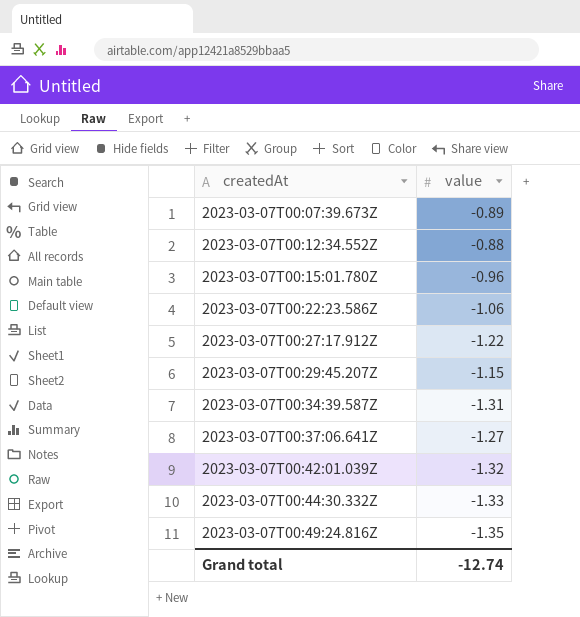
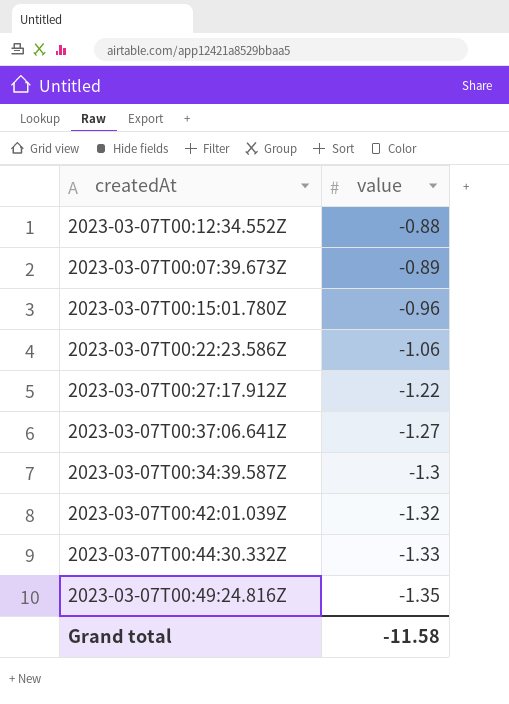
row order: createdAt ascending -> value descending
row 2023-03-07T00:29:45.207Z: -1.15 -> none
2023-03-07T00:34:39.587Z | value: -1.31 -> -1.3
Grand total | value: -12.74 -> -11.58

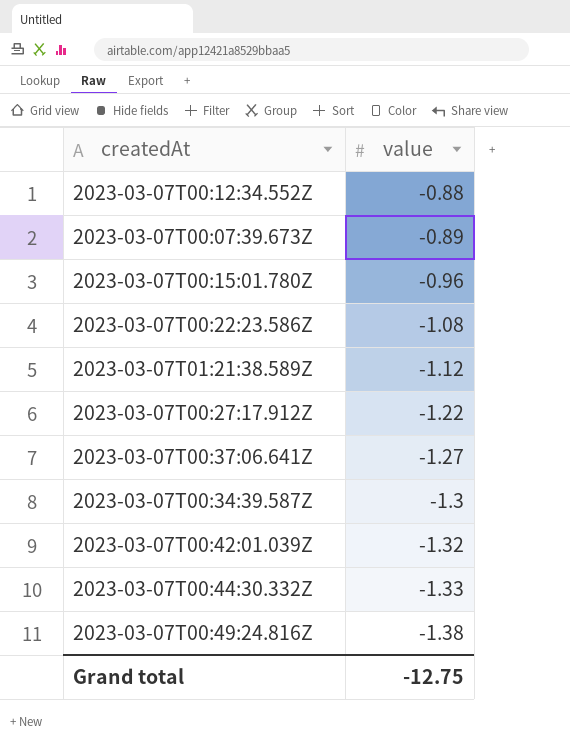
2023-03-07T00:22:23.586Z | value: -1.06 -> -1.08
row 2023-03-07T01:21:38.589Z: none -> -1.12
2023-03-07T00:49:24.816Z | value: -1.35 -> -1.38
Grand total | value: -11.58 -> -12.75

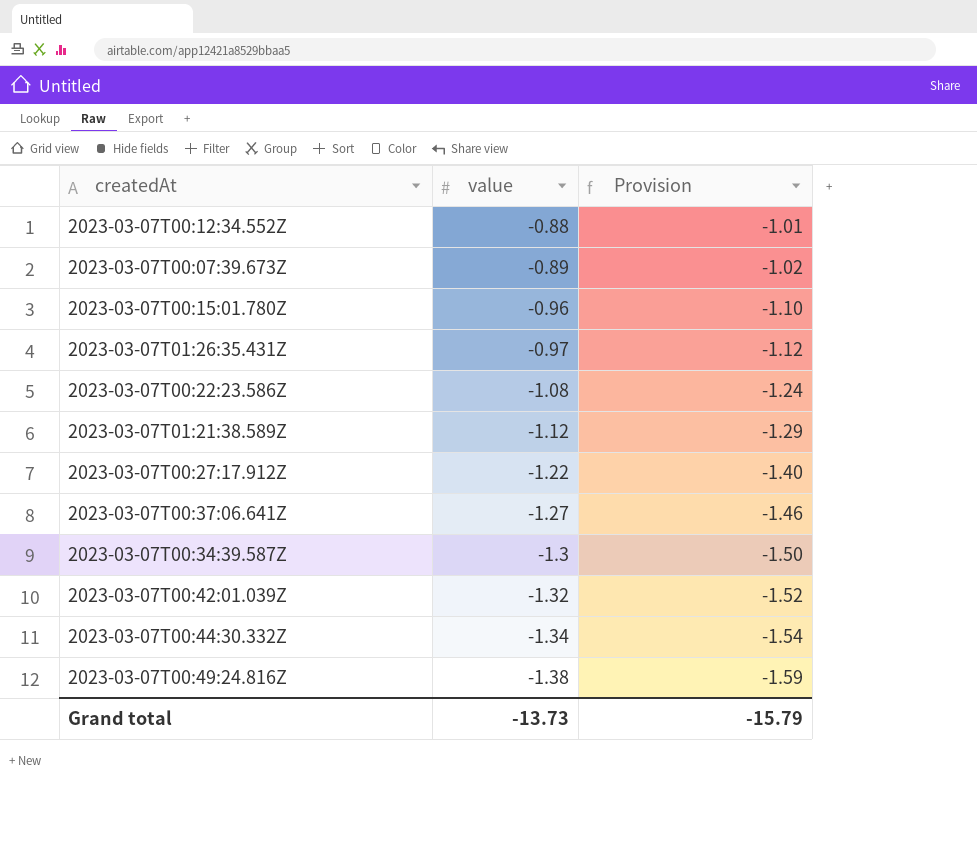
column Provision | formula: none -> [value] * 1.15
row 2023-03-07T01:26:35.431Z: none -> -0.97 | -1.12
2023-03-07T00:44:30.332Z | value: -1.33 -> -1.34
Grand total | value: -12.75 -> -13.73

